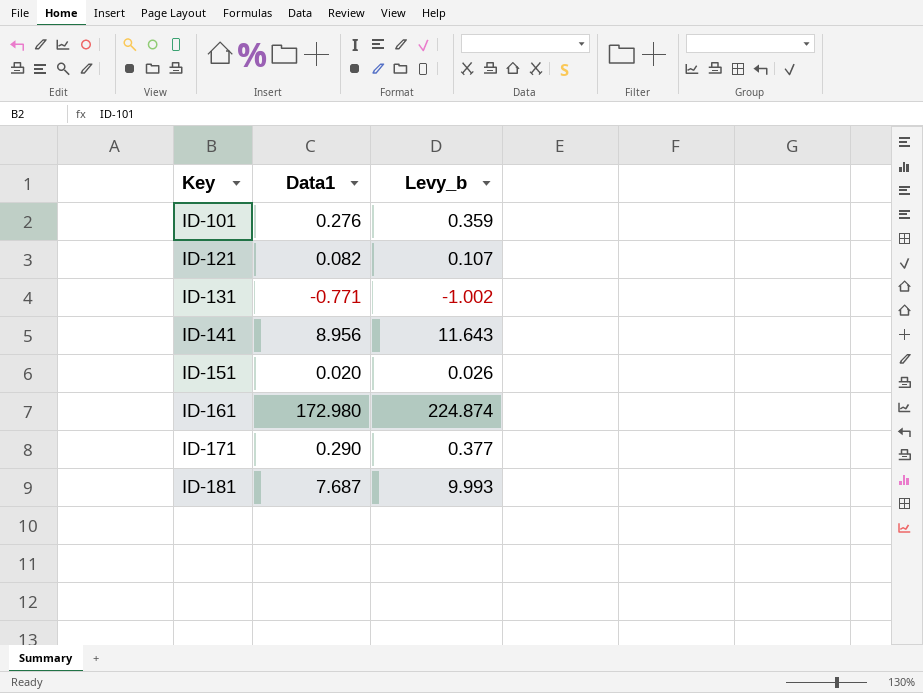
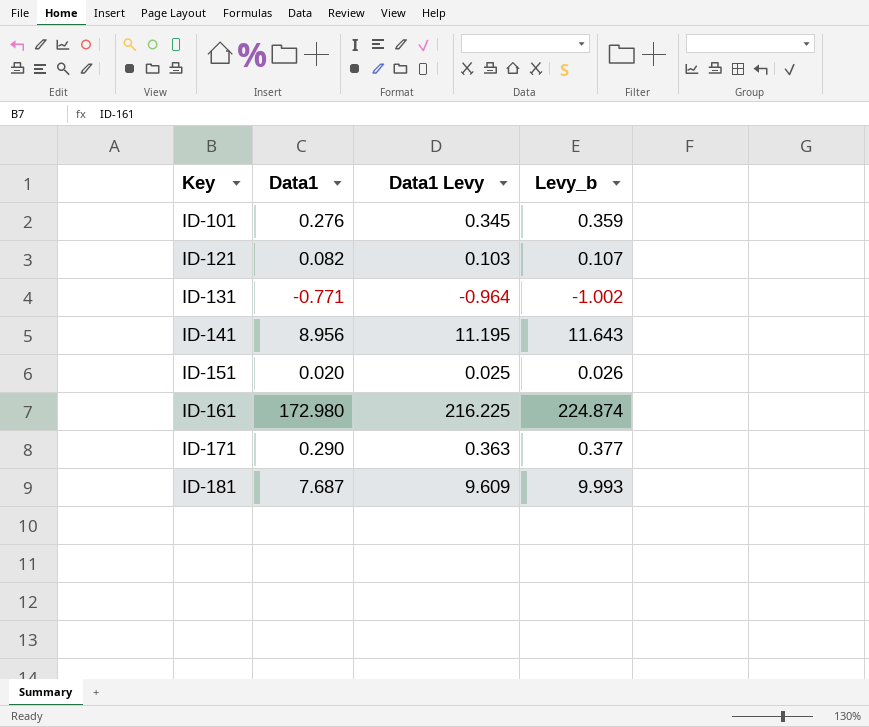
column Data1 Levy | formula: none -> [Data1] * 1.25

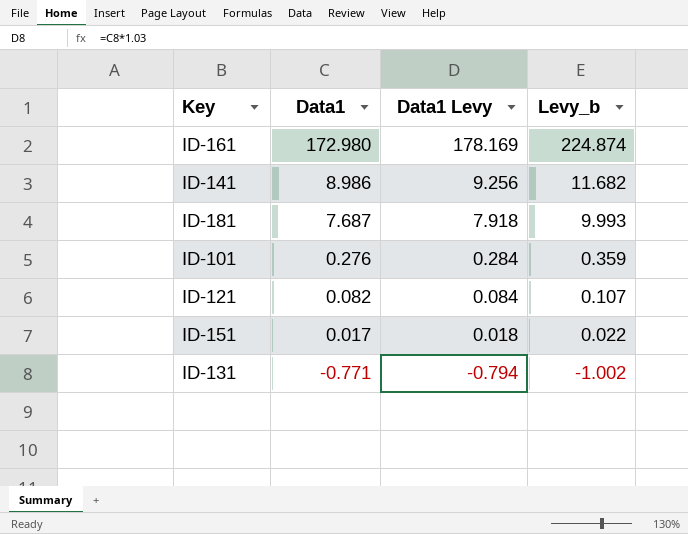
row order: Key ascending -> Data1 descending
column Data1 Levy | formula: [Data1] * 1.25 -> [Data1] * 1.03
row ID-171: 0.290 | 0.363 | 0.377 -> none
ID-141 | Data1: 8.956 -> 8.986
ID-141 | Levy_b: 11.643 -> 11.682
ID-151 | Data1: 0.020 -> 0.017
ID-151 | Levy_b: 0.026 -> 0.022

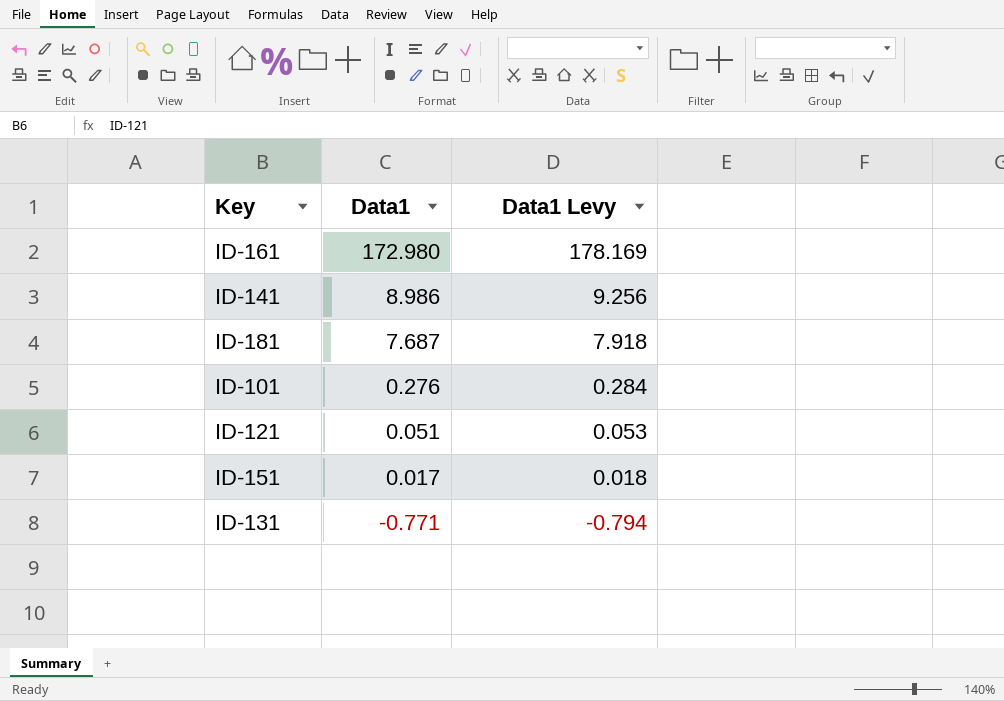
column Levy_b | formula: [Data1] * 1.3 -> none
ID-121 | Data1: 0.082 -> 0.051
ID-121 | Data1 Levy: 0.084 -> 0.053

